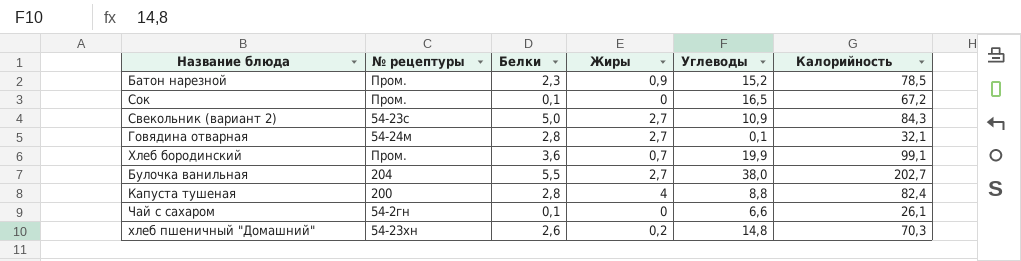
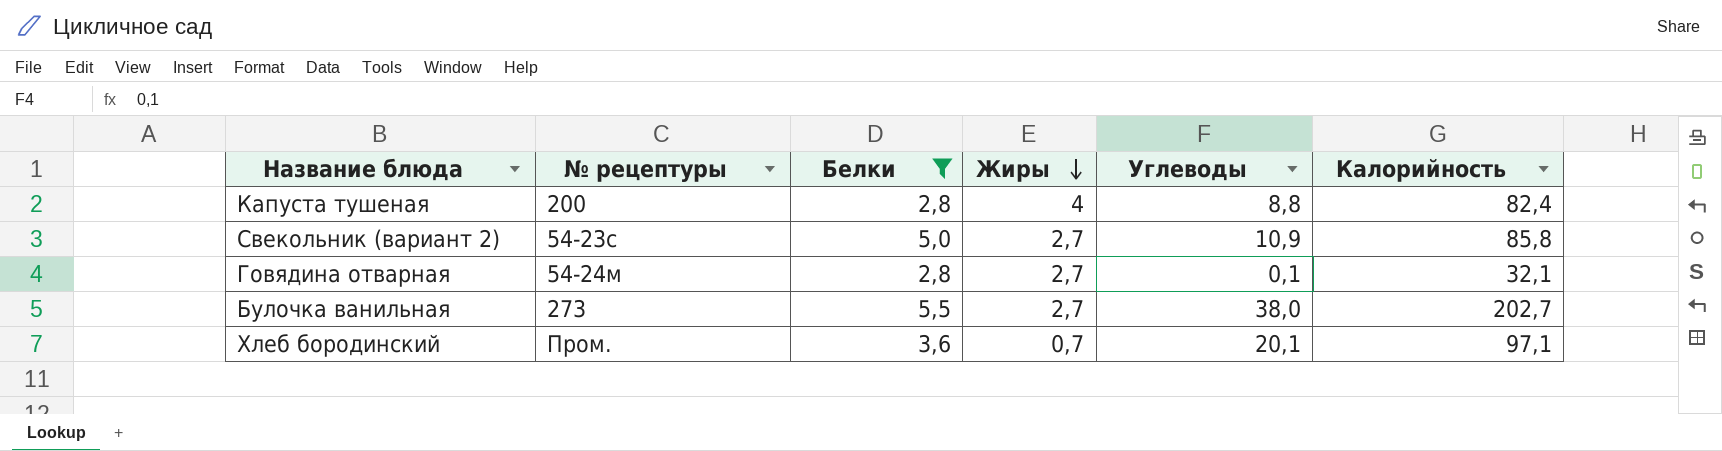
filter: none -> Белки >= 2,8
row order: none -> Жиры descending
Свекольник (вариант 2) | Калорийность: 84,3 -> 85,8
Булочка ванильная | № рецептуры: 204 -> 273
Хлеб бородинский | Углеводы: 19,9 -> 20,1
Хлеб бородинский | Калорийность: 99,1 -> 97,1

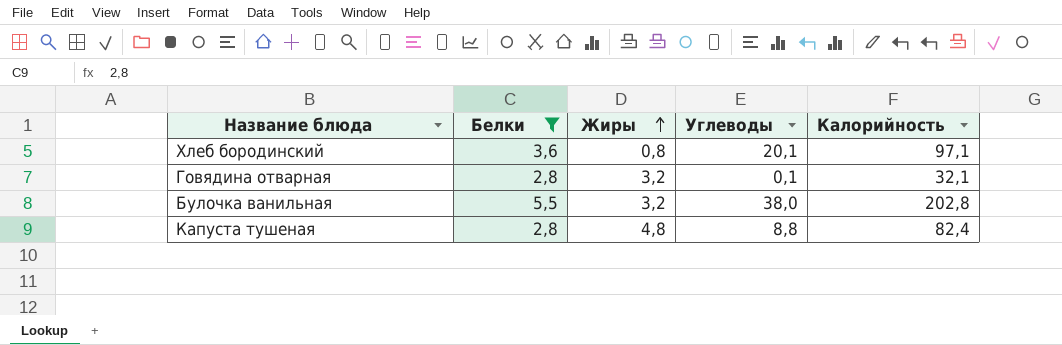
row order: Жиры descending -> Жиры ascending
column № рецептуры | position: 2 -> none
row Свекольник (вариант 2): 54-23с | 5,0 | 2,7 | 10,9 | 85,8 -> none
Хлеб бородинский | Жиры: 0,7 -> 0,8
Говядина отварная | Жиры: 2,7 -> 3,2
Булочка ванильная | Жиры: 2,7 -> 3,2
Булочка ванильная | Калорийность: 202,7 -> 202,8
Капуста тушеная | Жиры: 4 -> 4,8

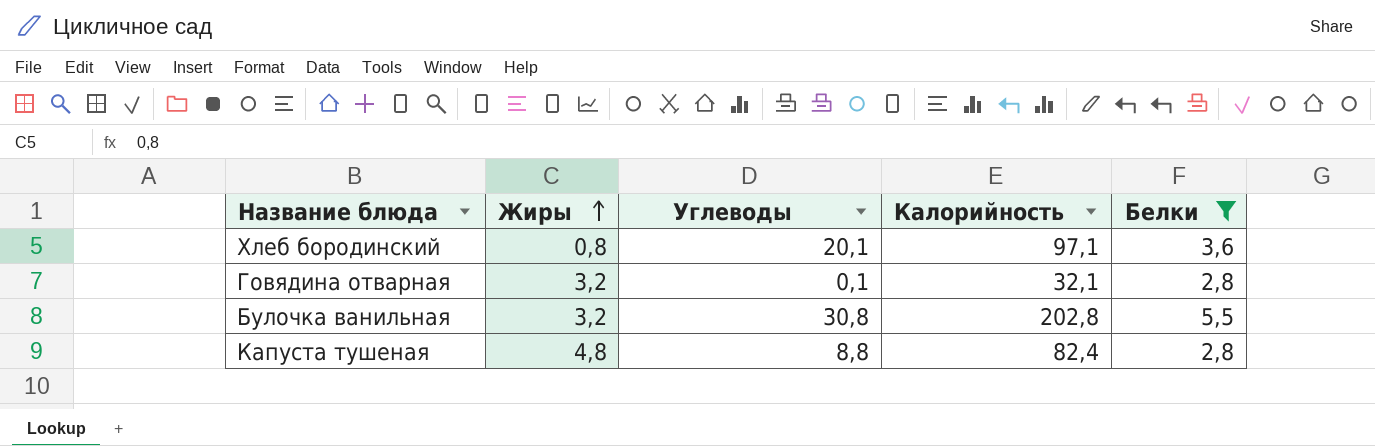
column Белки | position: 2 -> 5
Булочка ванильная | Углеводы: 38,0 -> 30,8

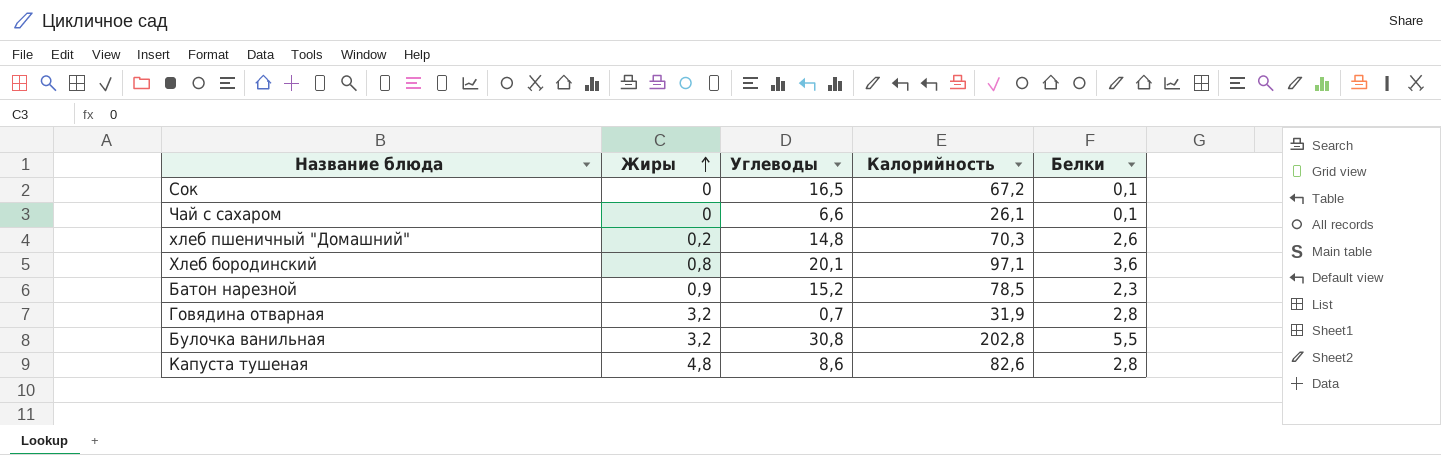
filter: Белки >= 2,8 -> none
Говядина отварная | Углеводы: 0,1 -> 0,7
Говядина отварная | Калорийность: 32,1 -> 31,9
Капуста тушеная | Углеводы: 8,8 -> 8,6
Капуста тушеная | Калорийность: 82,4 -> 82,6

